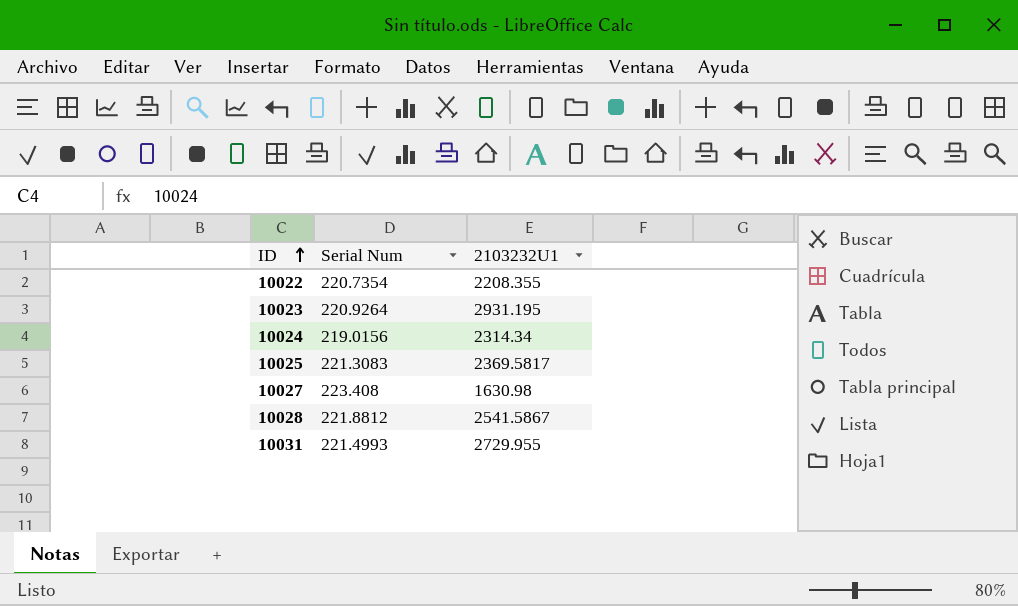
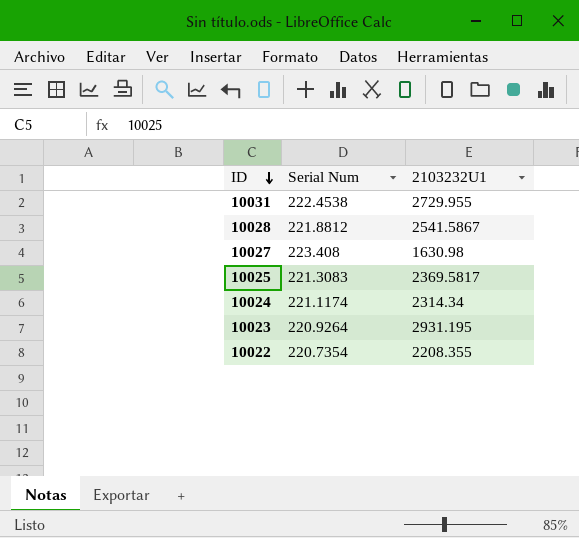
row order: ID ascending -> ID descending
10031 | Serial Num: 221.4993 -> 222.4538
10024 | Serial Num: 219.0156 -> 221.1174

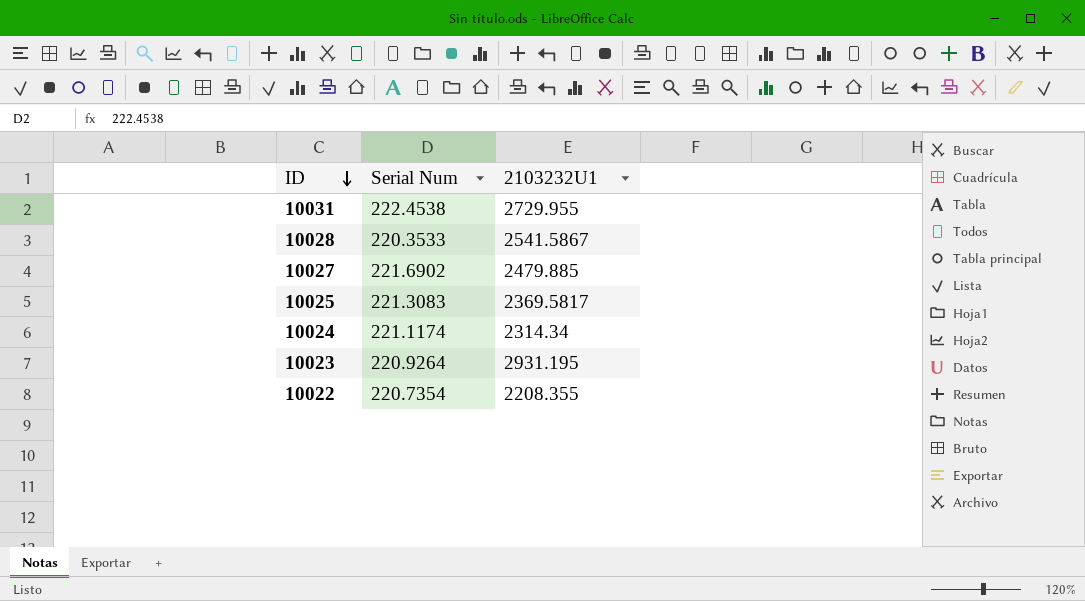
10028 | Serial Num: 221.8812 -> 220.3533
10027 | Serial Num: 223.408 -> 221.6902
10027 | 2103232U1: 1630.98 -> 2479.885

